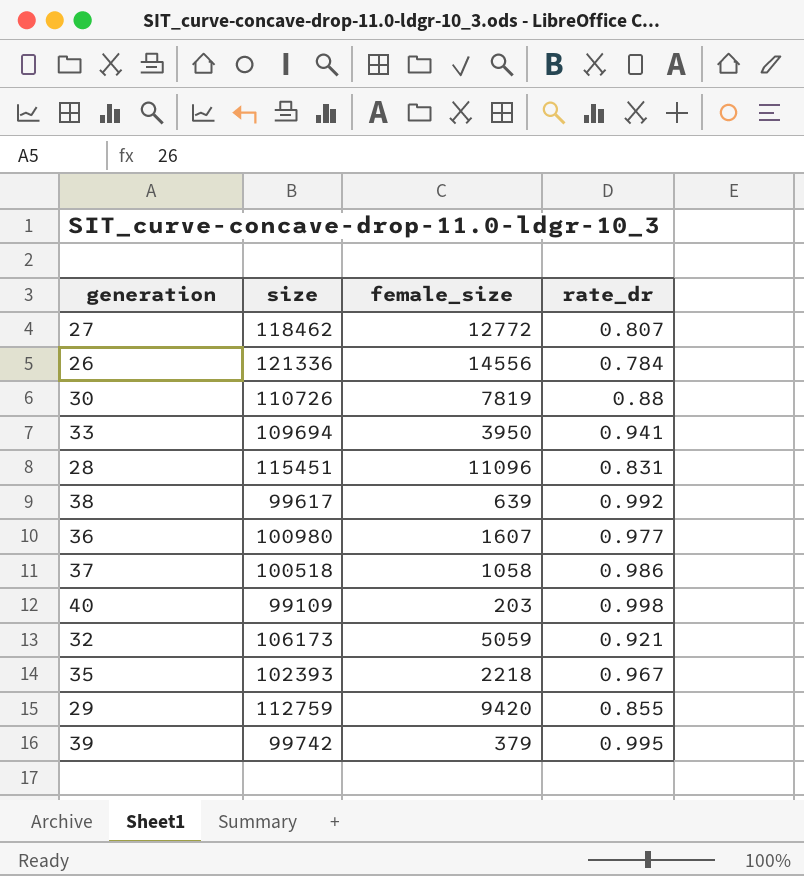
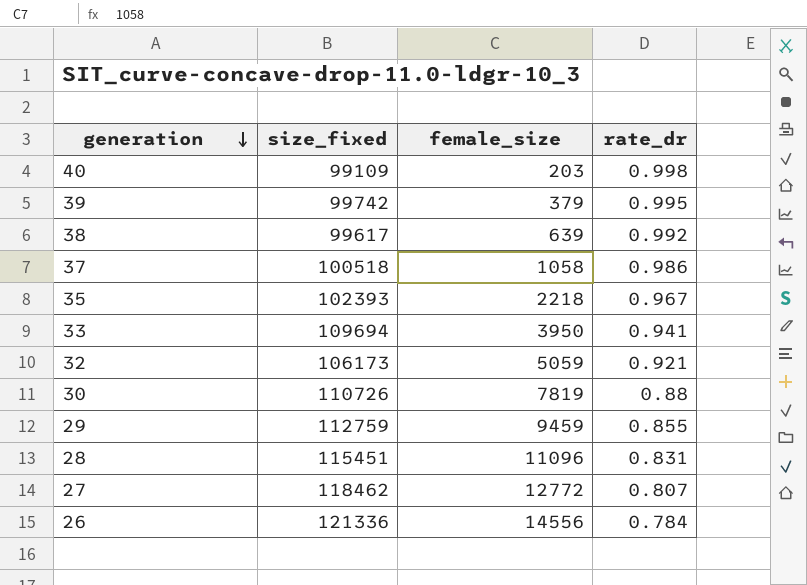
row order: none -> generation descending
column name: size -> size_fixed
row 36: 100980 | 1607 | 0.977 -> none
29 | female_size: 9420 -> 9459

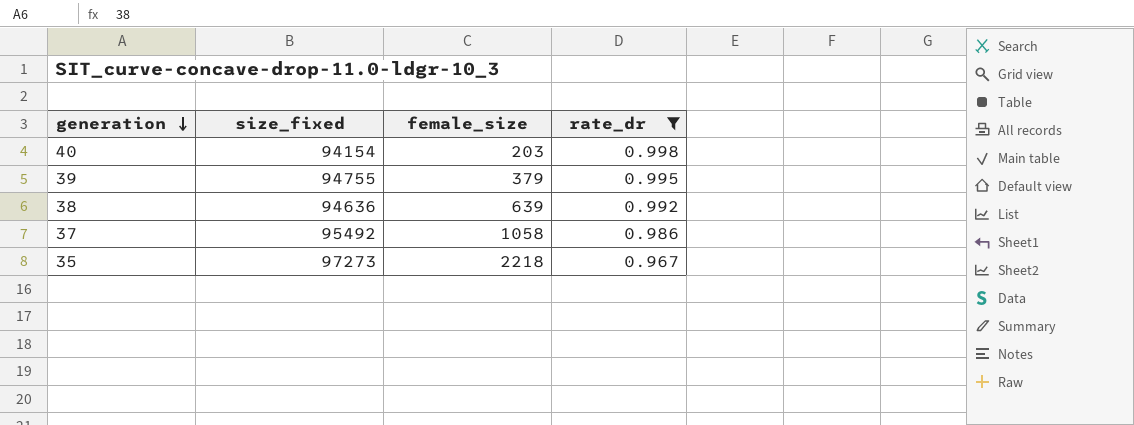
filter: none -> rate_dr >= 0.967
40 | size_fixed: 99109 -> 94154
39 | size_fixed: 99742 -> 94755
38 | size_fixed: 99617 -> 94636
37 | size_fixed: 100518 -> 95492
35 | size_fixed: 102393 -> 97273

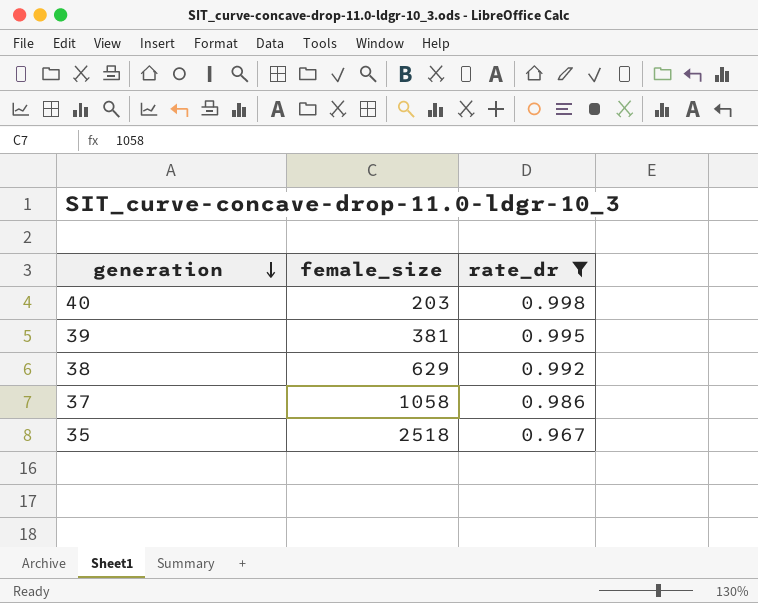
column size_fixed | position: 2 -> none
39 | female_size: 379 -> 381
38 | female_size: 639 -> 629
35 | female_size: 2218 -> 2518

